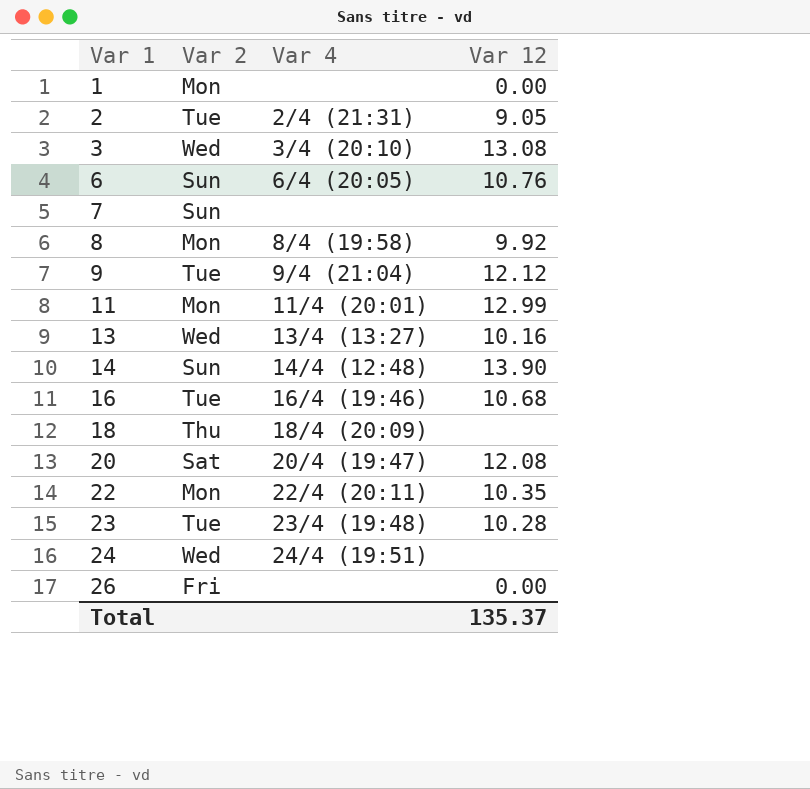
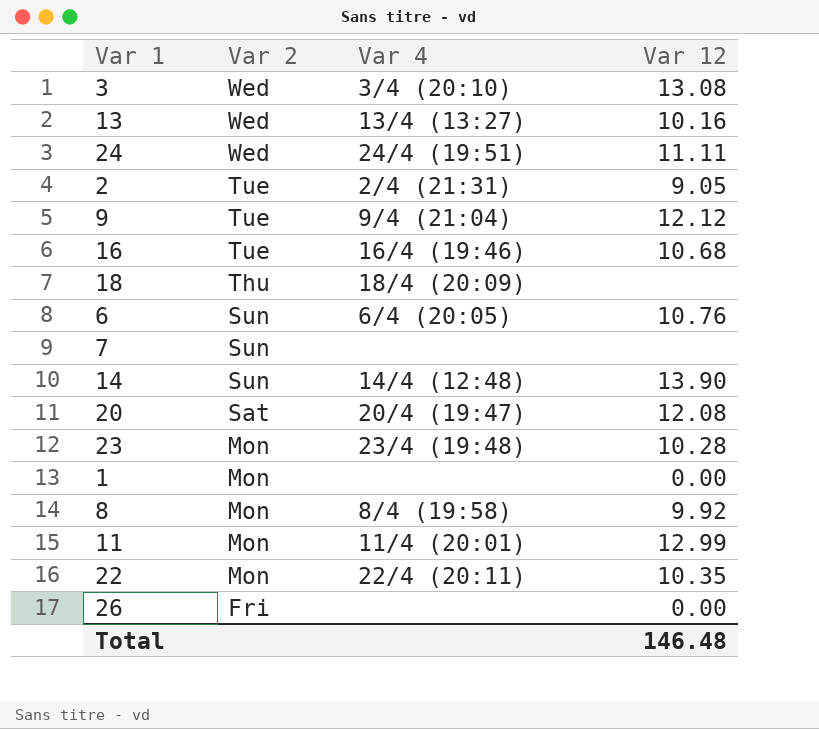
row order: Var 1 ascending -> Var 2 descending
24 | Var 12: none -> 11.11
23 | Var 2: Tue -> Mon
Total | Var 12: 135.37 -> 146.48

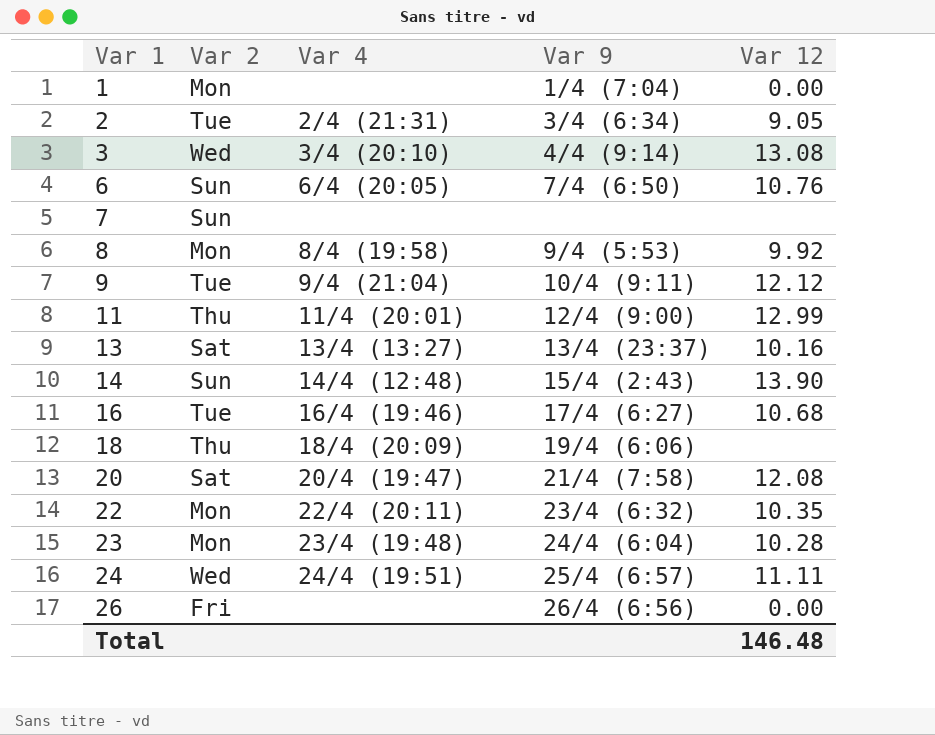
row order: Var 2 descending -> Var 1 ascending
column Var 9 | position: none -> 4
11 | Var 2: Mon -> Thu
13 | Var 2: Wed -> Sat

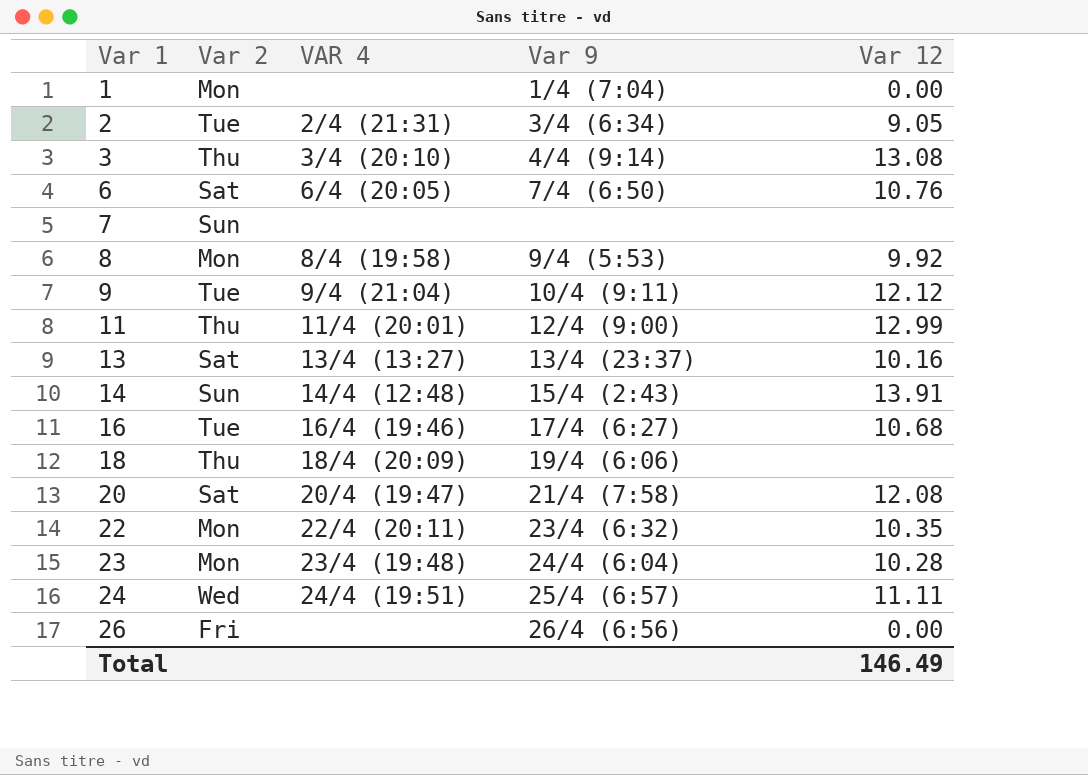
column name: Var 4 -> VAR 4
3 | Var 2: Wed -> Thu
6 | Var 2: Sun -> Sat
14 | Var 12: 13.90 -> 13.91
Total | Var 12: 146.48 -> 146.49

